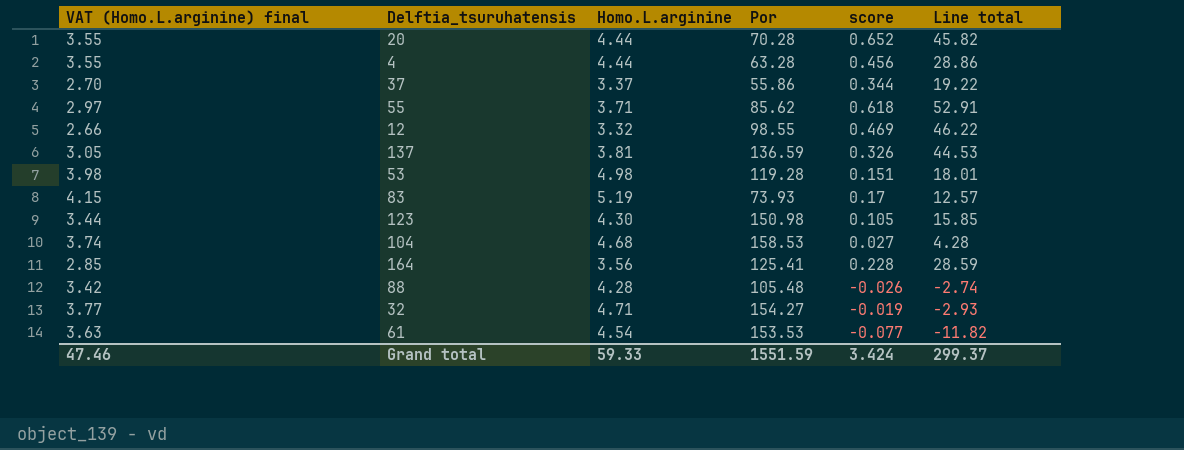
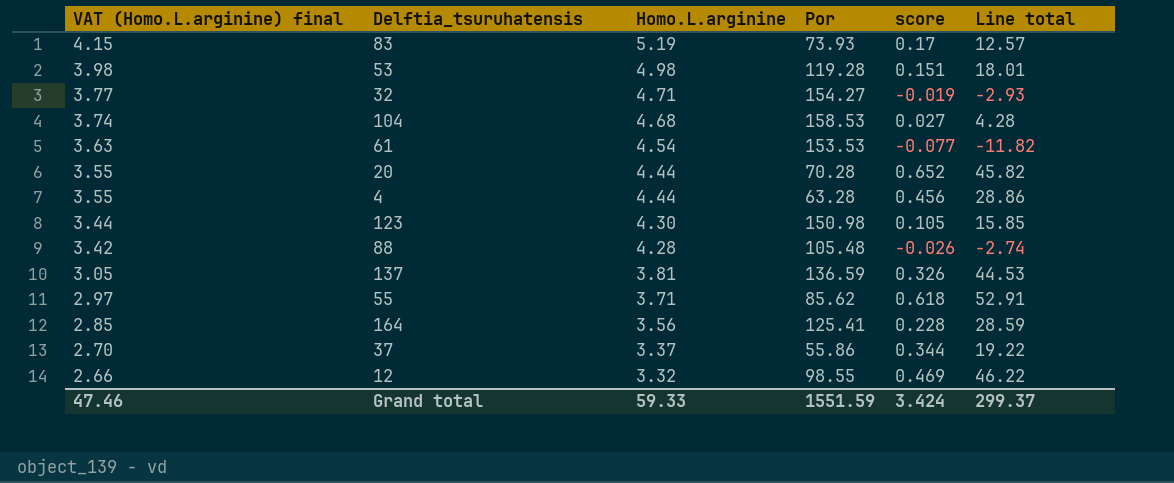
row order: none -> VAT (Homo.L.arginine) final descending

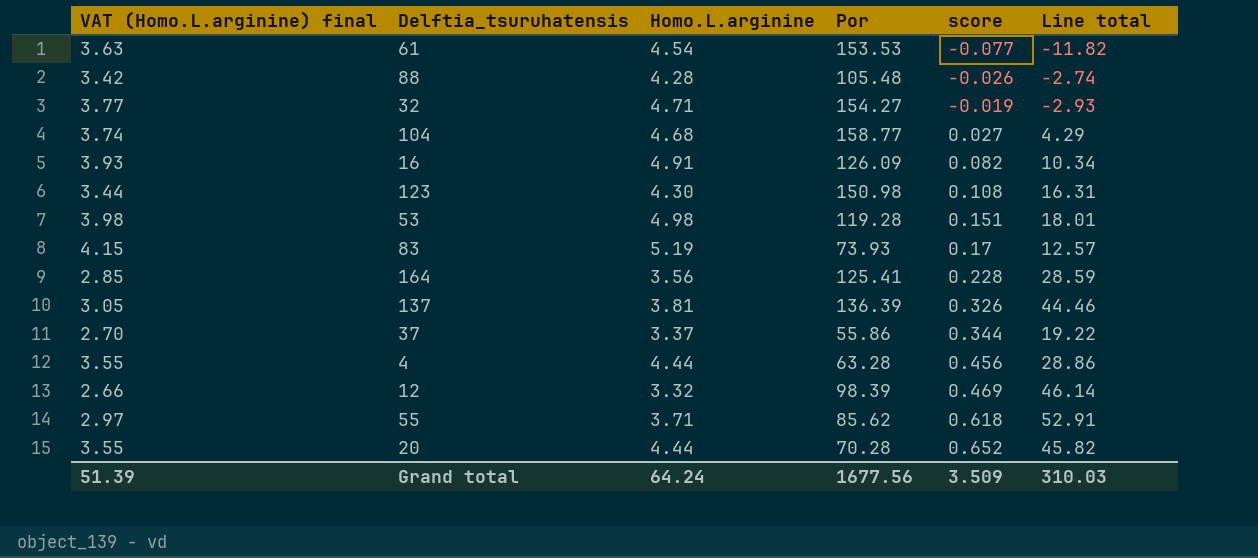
row order: VAT (Homo.L.arginine) final descending -> score ascending
104 | Por: 158.53 -> 158.77
104 | Line total: 4.28 -> 4.29
row 16: none -> 3.93 | 4.91 | 126.09 | 0.082 | 10.34
123 | score: 0.105 -> 0.108
123 | Line total: 15.85 -> 16.31
137 | Por: 136.59 -> 136.39
137 | Line total: 44.53 -> 44.46
12 | Por: 98.55 -> 98.39
12 | Line total: 46.22 -> 46.14
Grand total | VAT (Homo.L.arginine) final: 47.46 -> 51.39
Grand total | Homo.L.arginine: 59.33 -> 64.24
Grand total | Por: 1551.59 -> 1677.56
Grand total | score: 3.424 -> 3.509
Grand total | Line total: 299.37 -> 310.03

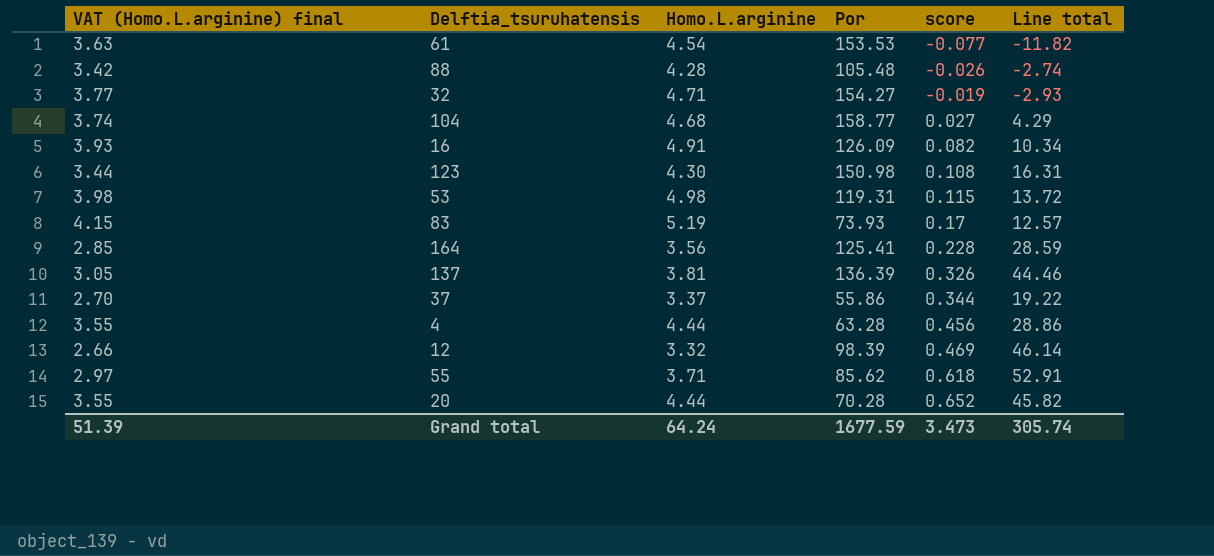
53 | Por: 119.28 -> 119.31
53 | score: 0.151 -> 0.115
53 | Line total: 18.01 -> 13.72
Grand total | Por: 1677.56 -> 1677.59
Grand total | score: 3.509 -> 3.473
Grand total | Line total: 310.03 -> 305.74

